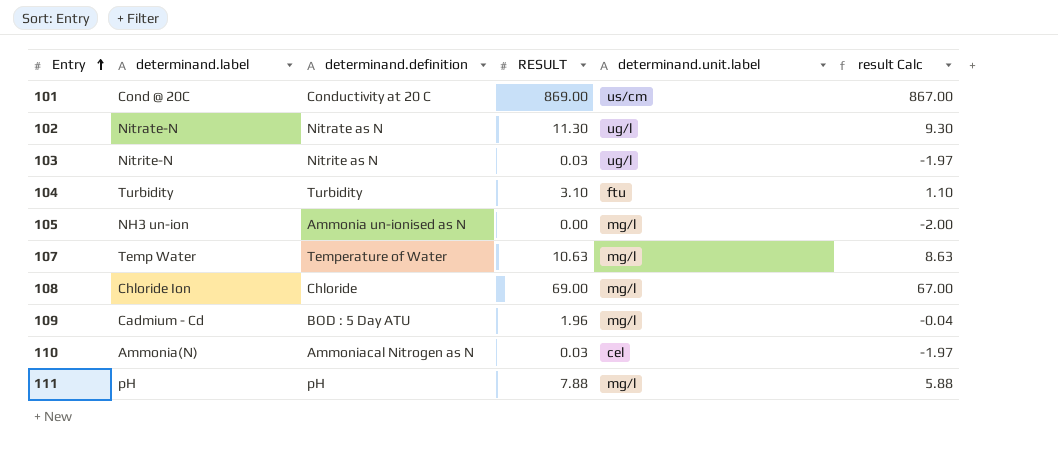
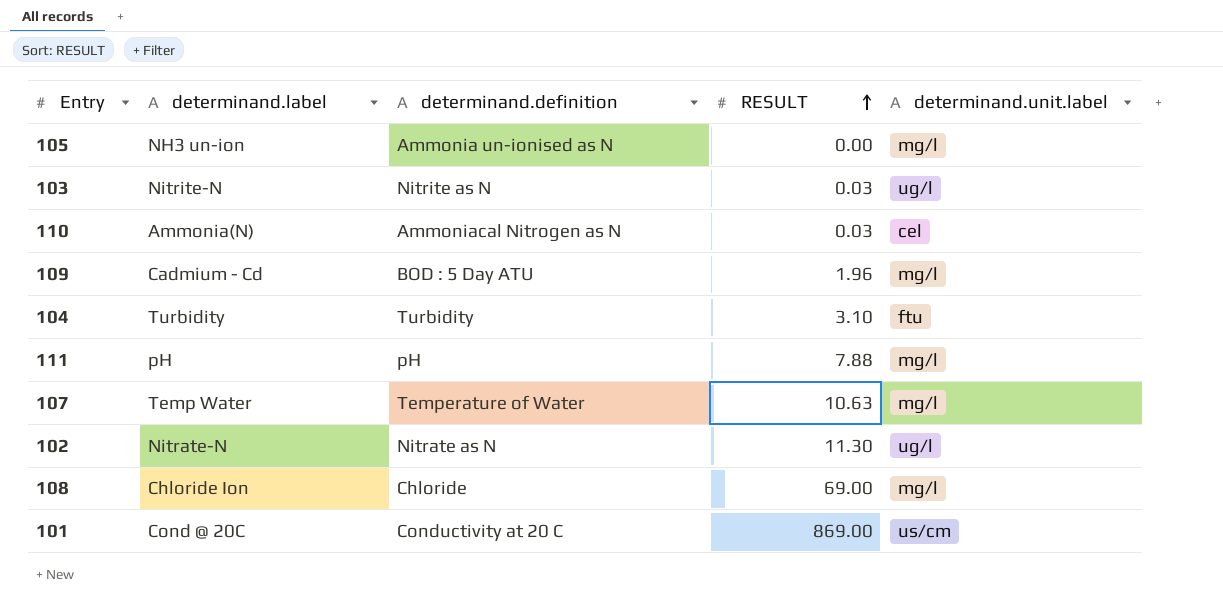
row order: Entry ascending -> RESULT ascending
column result Calc | formula: [RESULT] - 2 -> none

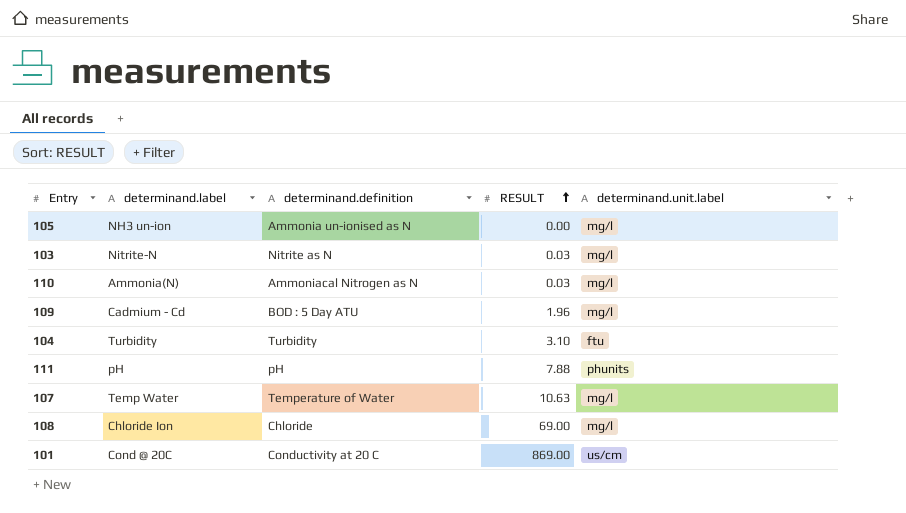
row 102: Nitrate-N | Nitrate as N | 11.30 | ug/l -> none
103 | determinand.unit.label: ug/l -> mg/l
110 | determinand.unit.label: cel -> mg/l
111 | determinand.unit.label: mg/l -> phunits

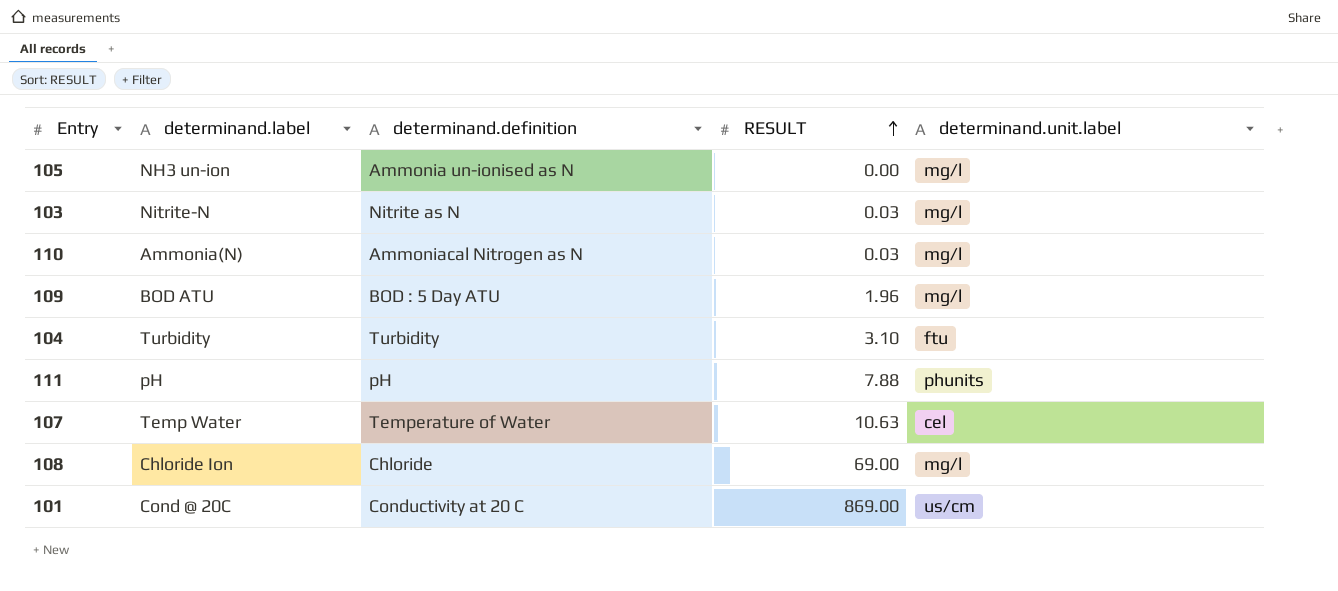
109 | determinand.label: Cadmium - Cd -> BOD ATU
107 | determinand.unit.label: mg/l -> cel

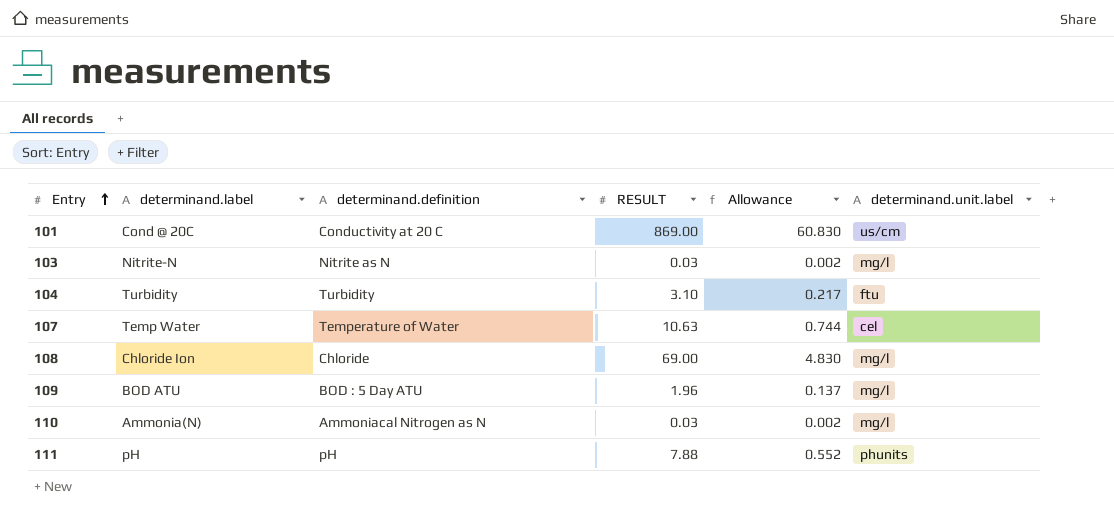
row order: RESULT ascending -> Entry ascending
column Allowance | formula: none -> [RESULT] * 0.07
row 105: NH3 un-ion | Ammonia un-ionised as N | 0.00 | mg/l -> none

